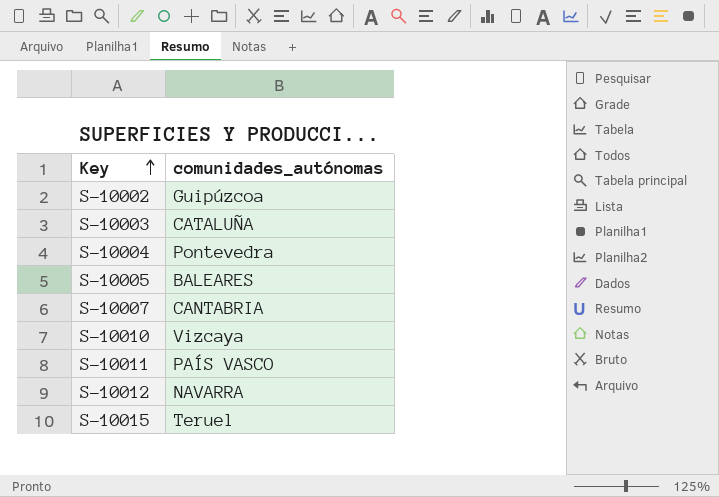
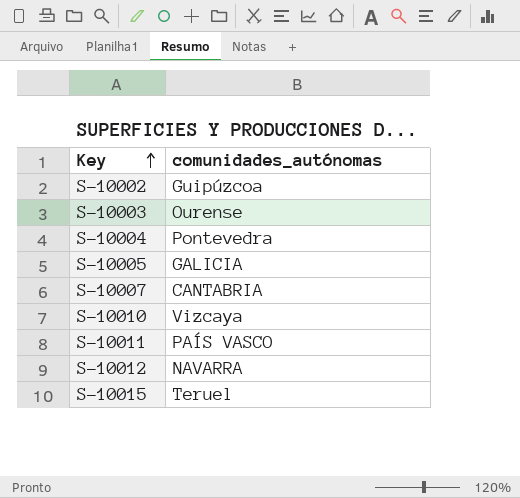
S-10003 | comunidades_autónomas: CATALUÑA -> Ourense
S-10005 | comunidades_autónomas: BALEARES -> GALICIA

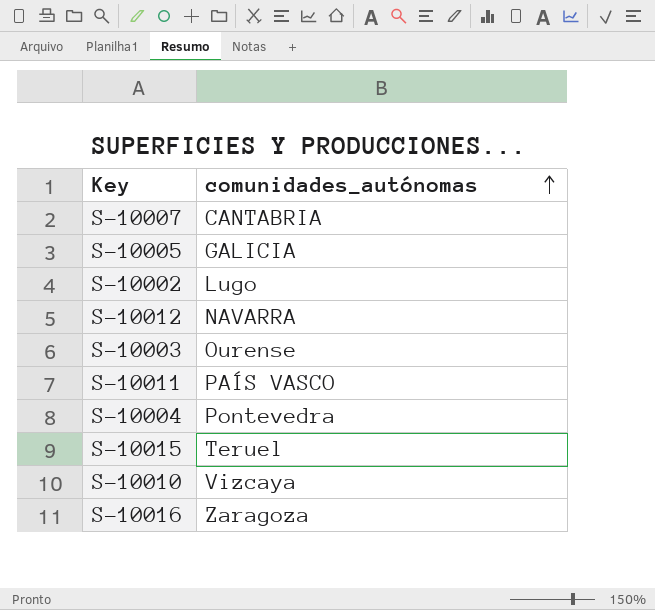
row order: Key ascending -> comunidades_autónomas ascending
S-10002 | comunidades_autónomas: Guipúzcoa -> Lugo
row S-10016: none -> Zaragoza

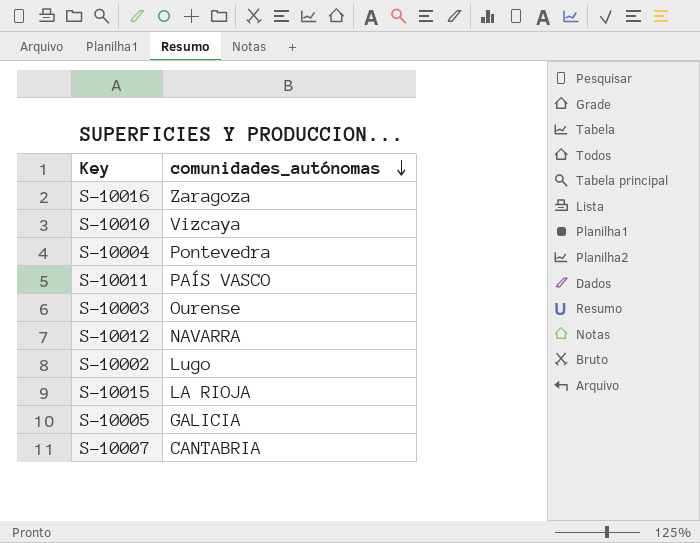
row order: comunidades_autónomas ascending -> comunidades_autónomas descending
S-10015 | comunidades_autónomas: Teruel -> LA RIOJA

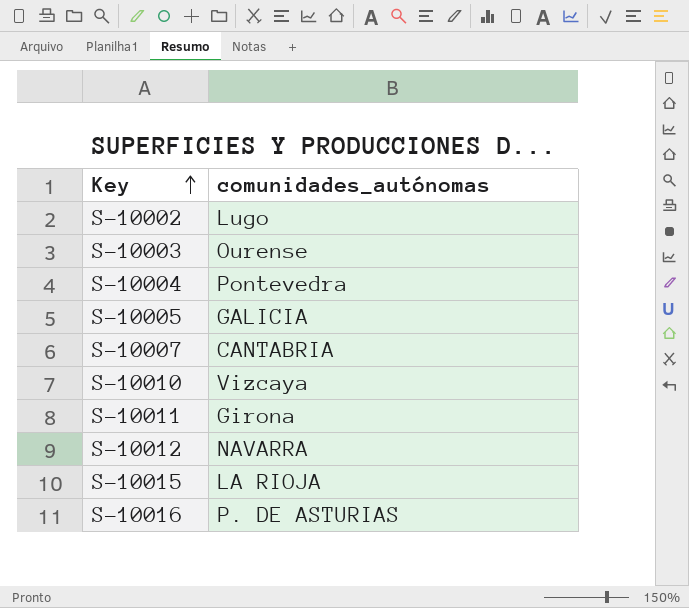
row order: comunidades_autónomas descending -> Key ascending
S-10011 | comunidades_autónomas: PAÍS VASCO -> Girona
S-10016 | comunidades_autónomas: Zaragoza -> P. DE ASTURIAS

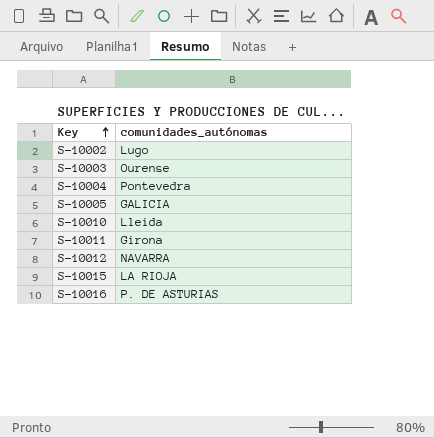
row S-10007: CANTABRIA -> none
S-10010 | comunidades_autónomas: Vizcaya -> Lleida

